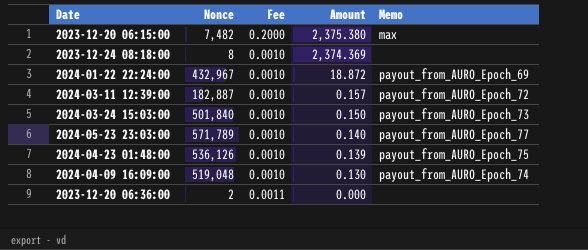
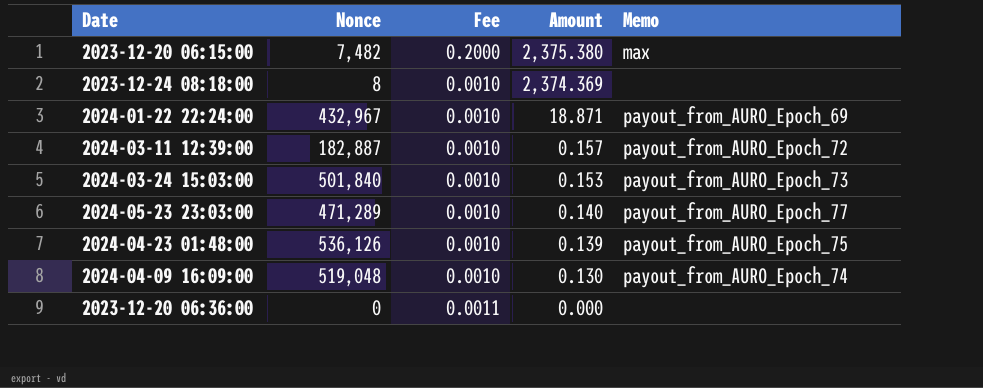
2024-01-22 22:24:00 | Amount: 18.872 -> 18.871
2024-03-24 15:03:00 | Amount: 0.150 -> 0.153
2024-05-23 23:03:00 | Nonce: 571,789 -> 471,289
2023-12-20 06:36:00 | Nonce: 2 -> 0

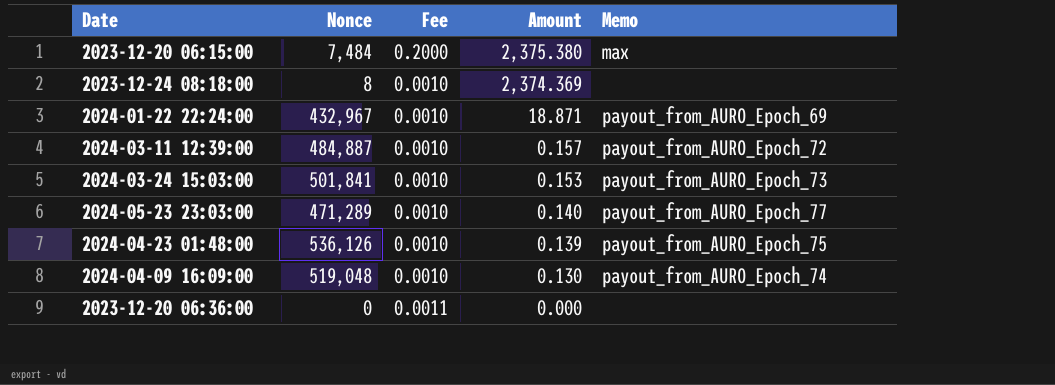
2023-12-20 06:15:00 | Nonce: 7,482 -> 7,484
2024-03-11 12:39:00 | Nonce: 182,887 -> 484,887
2024-03-24 15:03:00 | Nonce: 501,840 -> 501,841

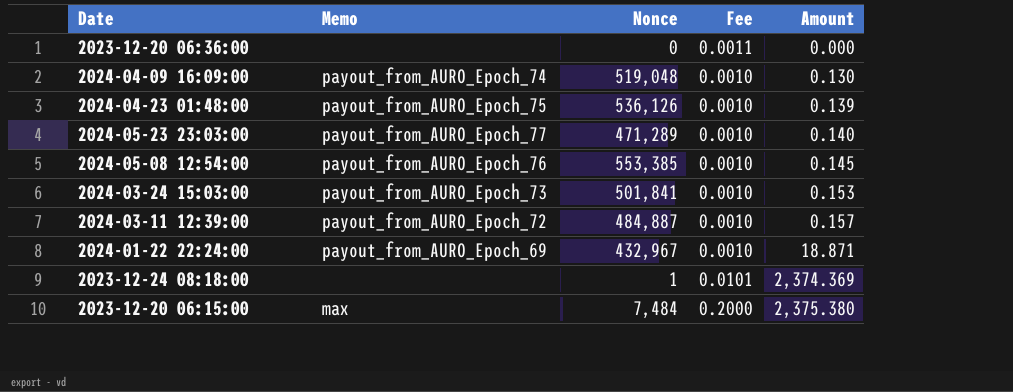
row order: Amount descending -> Amount ascending
column Memo | position: 5 -> 2
row 2024-05-08 12:54:00: none -> payout_from_AURO_Epoch_76 | 553,385 | 0.0010 | 0.145
2023-12-24 08:18:00 | Nonce: 8 -> 1
2023-12-24 08:18:00 | Fee: 0.0010 -> 0.0101

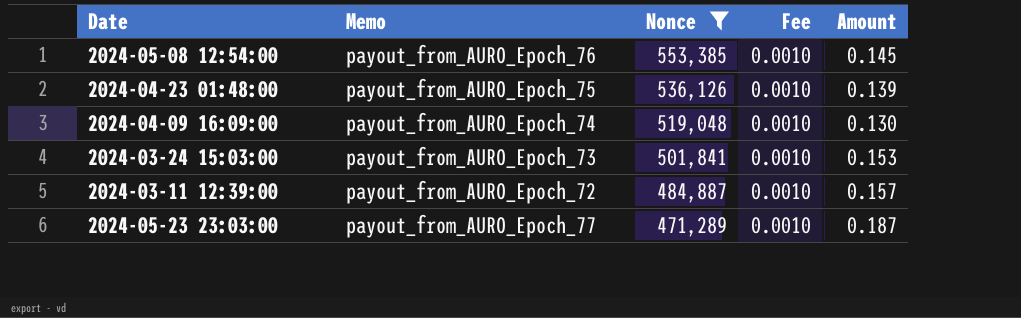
filter: none -> Nonce >= 471,289
row order: Amount ascending -> Nonce descending
2024-05-23 23:03:00 | Amount: 0.140 -> 0.187

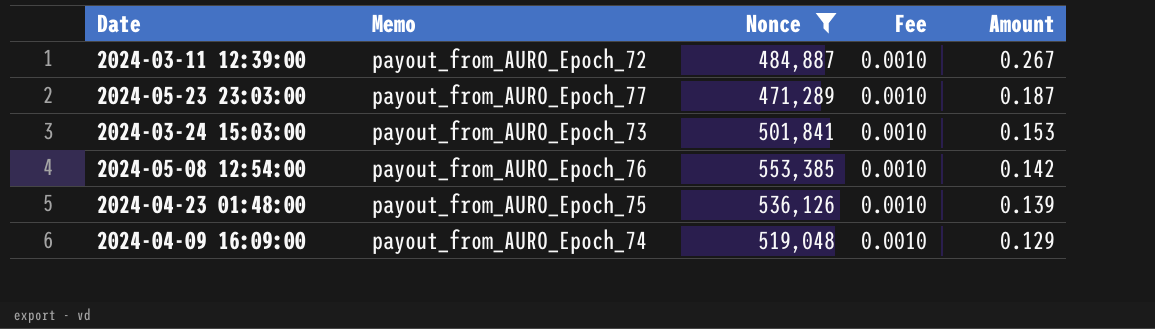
row order: Nonce descending -> Amount descending
2024-03-11 12:39:00 | Amount: 0.157 -> 0.267
2024-05-08 12:54:00 | Amount: 0.145 -> 0.142
2024-04-09 16:09:00 | Amount: 0.130 -> 0.129

